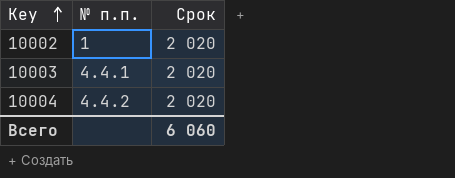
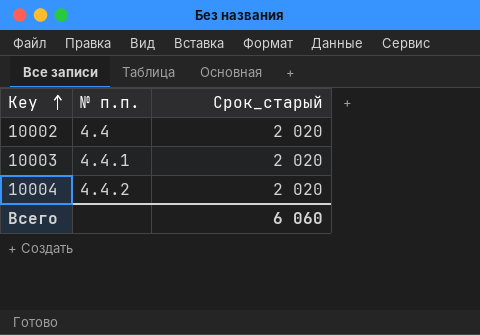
column name: Срок -> Срок_старый
10002 | № п.п.: 1 -> 4.4

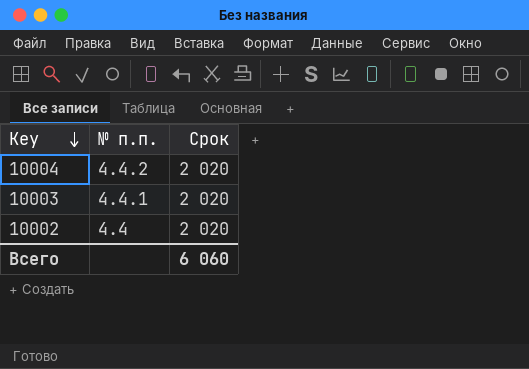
row order: Key ascending -> Key descending
column name: Срок_старый -> Срок

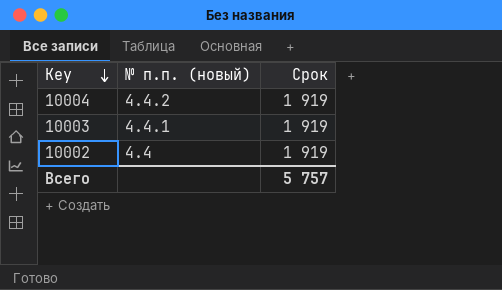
column name: № п.п. -> № п.п. (новый)
10004 | Срок: 2 020 -> 1 919
10003 | Срок: 2 020 -> 1 919
10002 | Срок: 2 020 -> 1 919
Всего | Срок: 6 060 -> 5 757

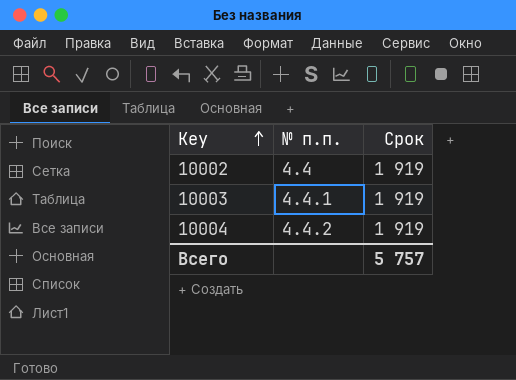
row order: Key descending -> Key ascending
column name: № п.п. (новый) -> № п.п.

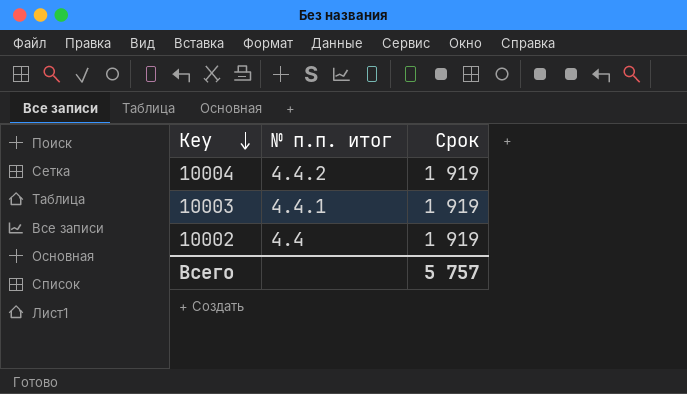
row order: Key ascending -> Key descending
column name: № п.п. -> № п.п. итог

